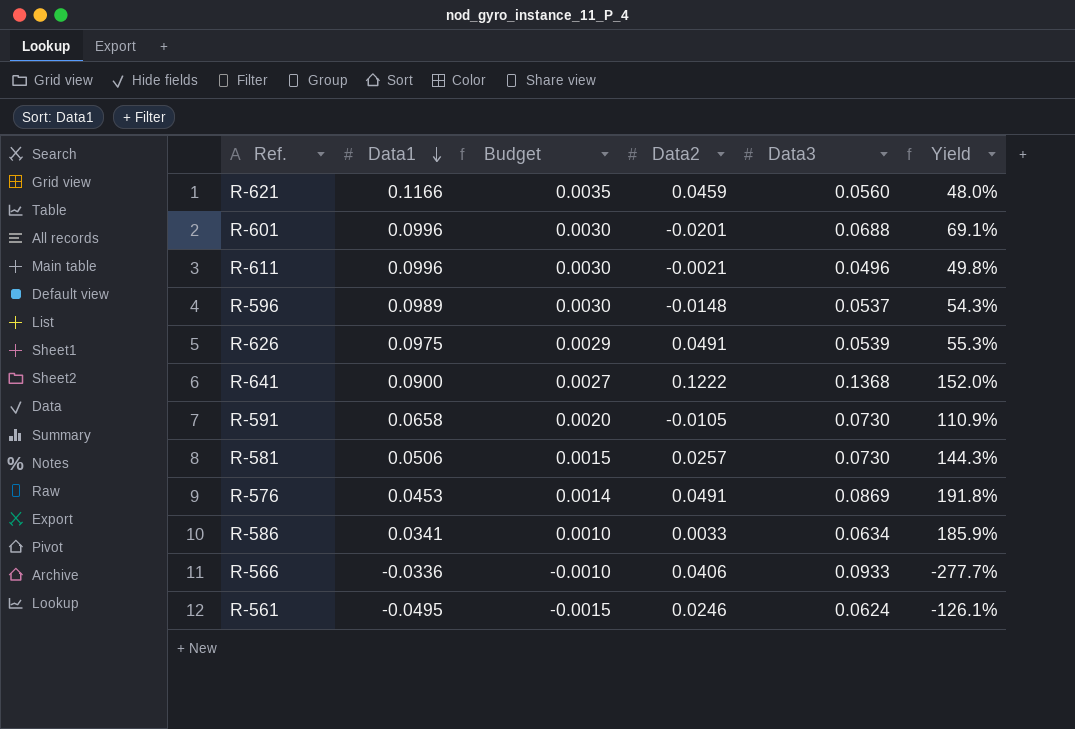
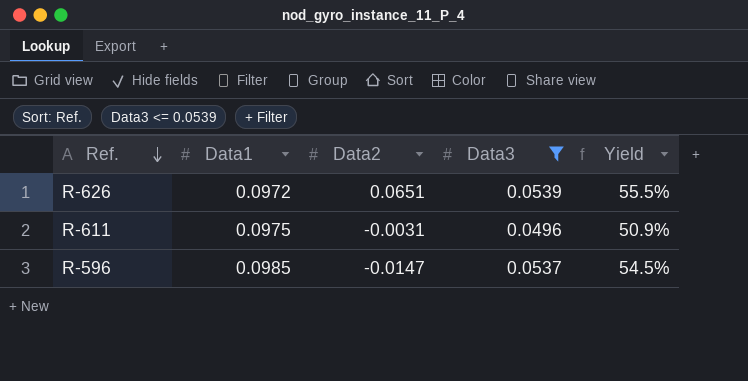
filter: none -> Data3 <= 0.0539
row order: Data1 descending -> Ref. descending
column Budget | formula: [Data1] * 0.03 -> none
R-626 | Data1: 0.0975 -> 0.0972
R-626 | Data2: 0.0491 -> 0.0651
R-626 | Yield: 55.3% -> 55.5%
R-611 | Data1: 0.0996 -> 0.0975
R-611 | Data2: -0.0021 -> -0.0031
R-611 | Yield: 49.8% -> 50.9%
R-596 | Data1: 0.0989 -> 0.0985
R-596 | Data2: -0.0148 -> -0.0147
R-596 | Yield: 54.3% -> 54.5%

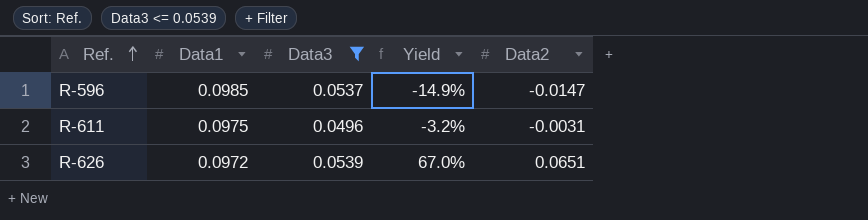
row order: Ref. descending -> Ref. ascending
column Yield | formula: [Data3] / [Data1] -> [Data2] / [Data1]
column Data2 | position: 3 -> 5

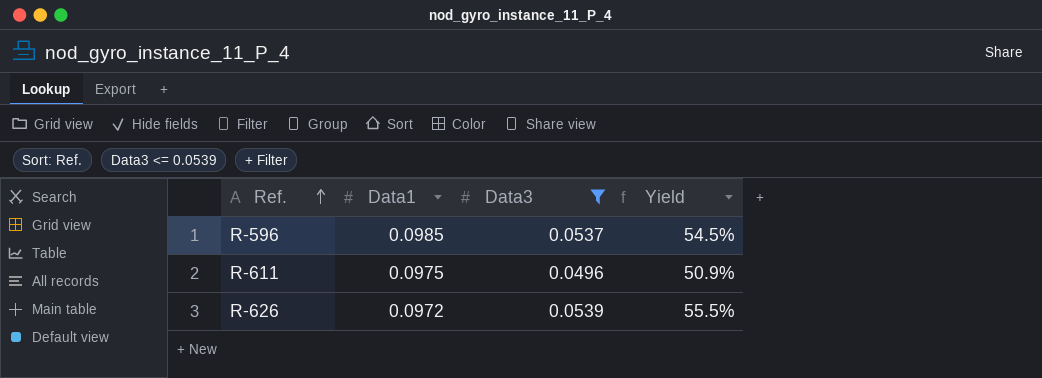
column Data2 | position: 5 -> none
column Yield | formula: [Data2] / [Data1] -> [Data3] / [Data1]

